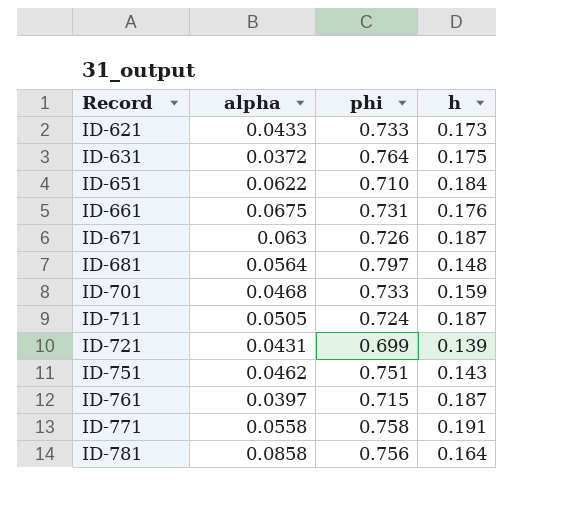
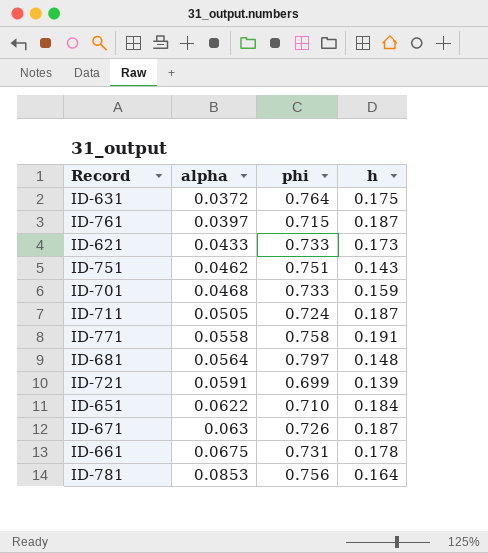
row order: Record ascending -> alpha ascending
ID-721 | alpha: 0.0431 -> 0.0591
ID-661 | h: 0.176 -> 0.178
ID-781 | alpha: 0.0858 -> 0.0853

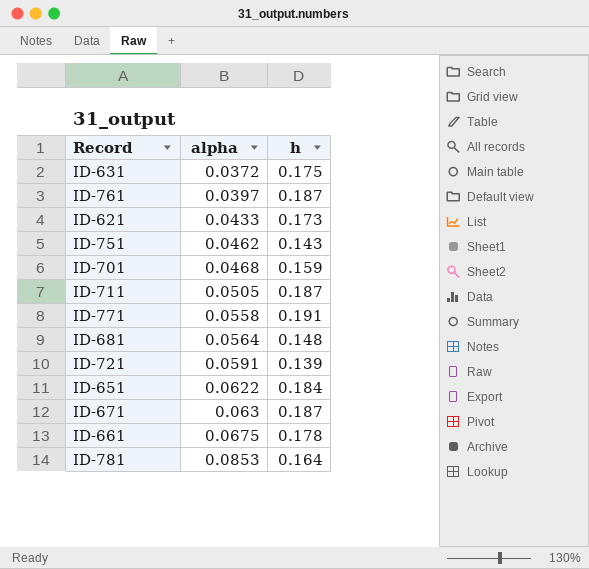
column phi | position: 3 -> none

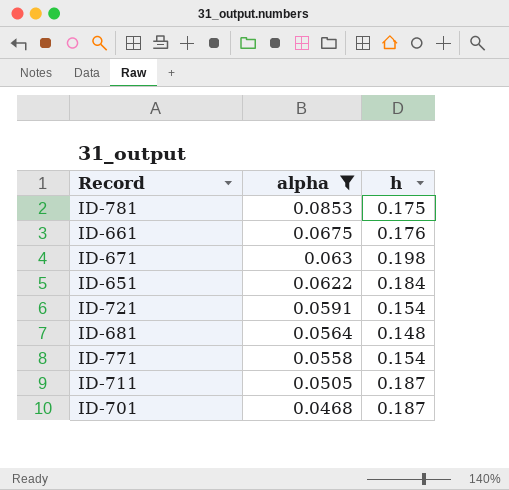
filter: none -> alpha >= 0.0468
row order: alpha ascending -> alpha descending
ID-781 | h: 0.164 -> 0.175
ID-661 | h: 0.178 -> 0.176
ID-671 | h: 0.187 -> 0.198
ID-721 | h: 0.139 -> 0.154
ID-771 | h: 0.191 -> 0.154
ID-701 | h: 0.159 -> 0.187

